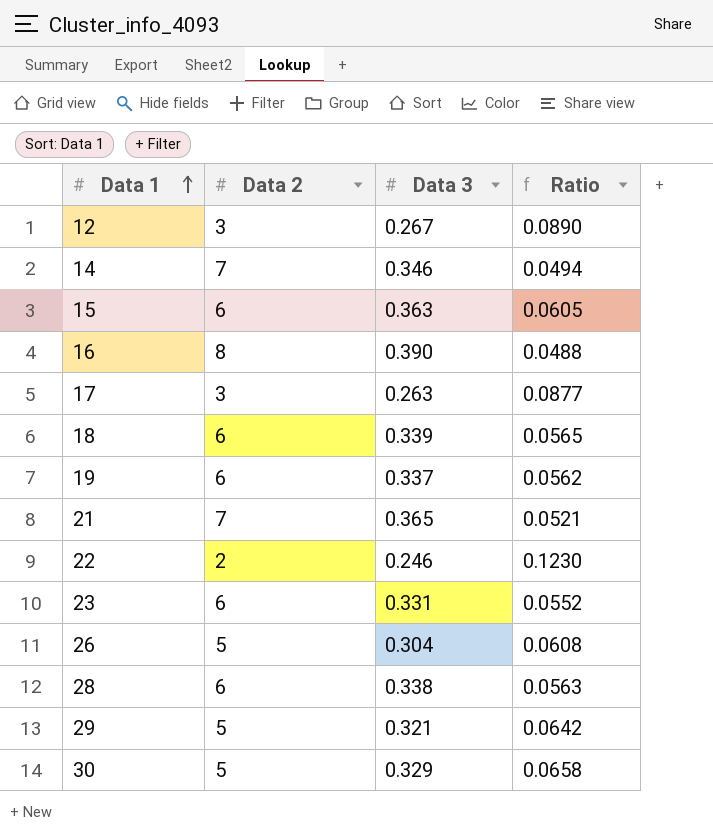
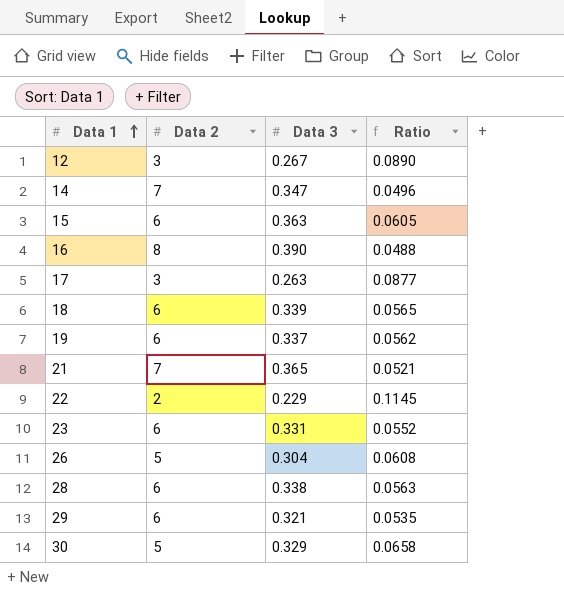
14 | Data 3: 0.346 -> 0.347
14 | Ratio: 0.0494 -> 0.0496
22 | Data 3: 0.246 -> 0.229
22 | Ratio: 0.1230 -> 0.1145
29 | Data 2: 5 -> 6
29 | Ratio: 0.0642 -> 0.0535

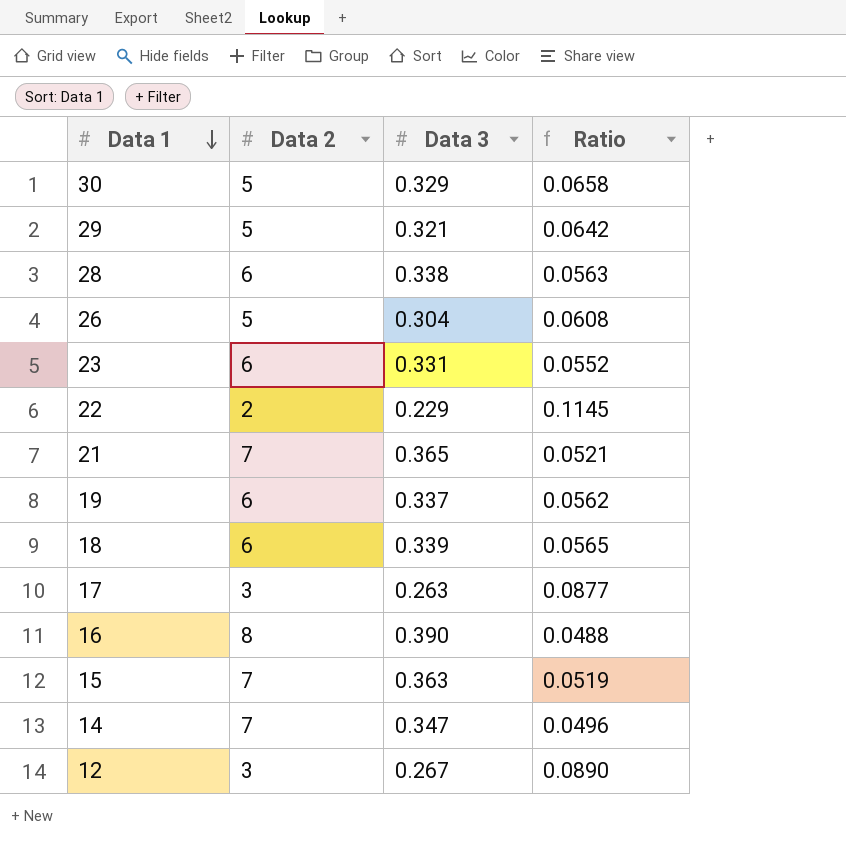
row order: Data 1 ascending -> Data 1 descending
29 | Data 2: 6 -> 5
29 | Ratio: 0.0535 -> 0.0642
15 | Data 2: 6 -> 7
15 | Ratio: 0.0605 -> 0.0519

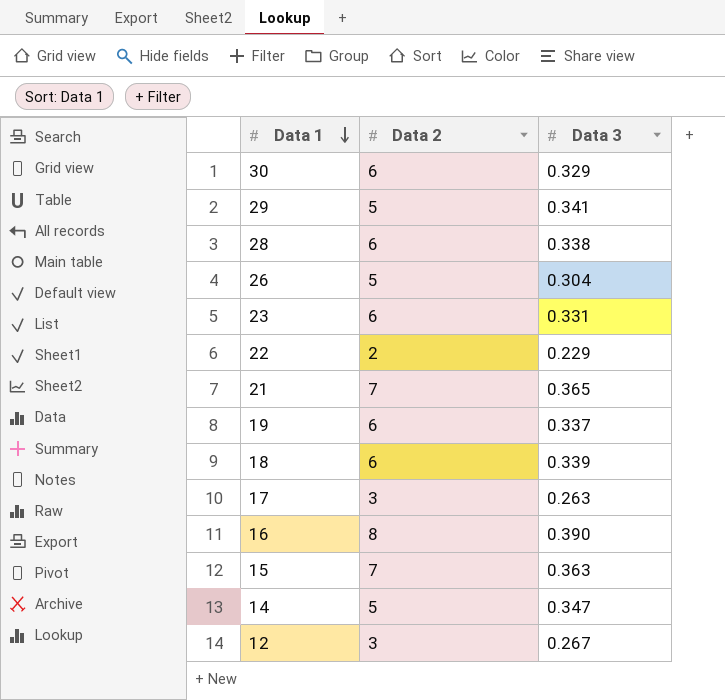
column Ratio | formula: [Data 3] / [Data 2] -> none
30 | Data 2: 5 -> 6
29 | Data 3: 0.321 -> 0.341
14 | Data 2: 7 -> 5

